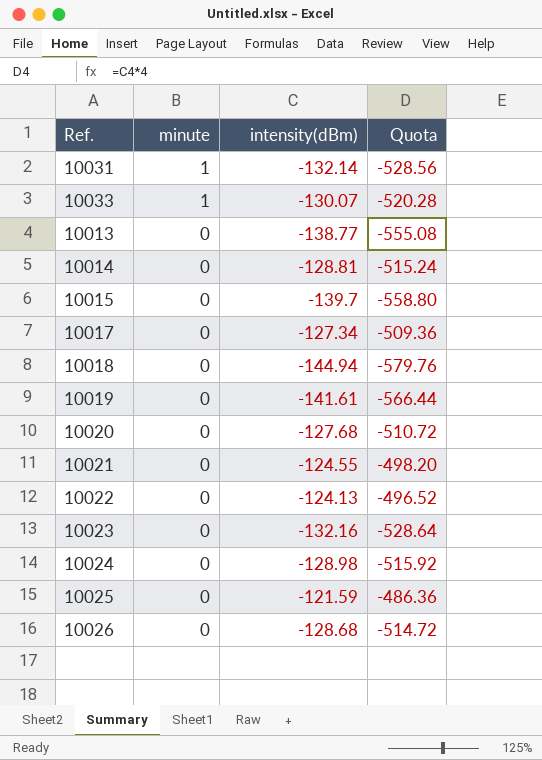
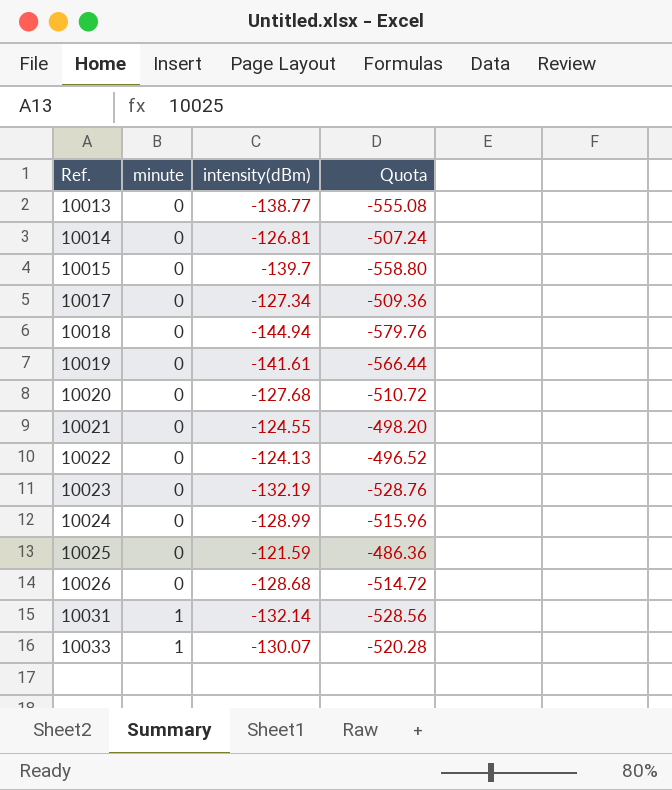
row order: minute descending -> Ref. ascending
10014 | intensity(dBm): -128.81 -> -126.81
10014 | Quota: -515.24 -> -507.24
10023 | intensity(dBm): -132.16 -> -132.19
10023 | Quota: -528.64 -> -528.76
10024 | intensity(dBm): -128.98 -> -128.99
10024 | Quota: -515.92 -> -515.96

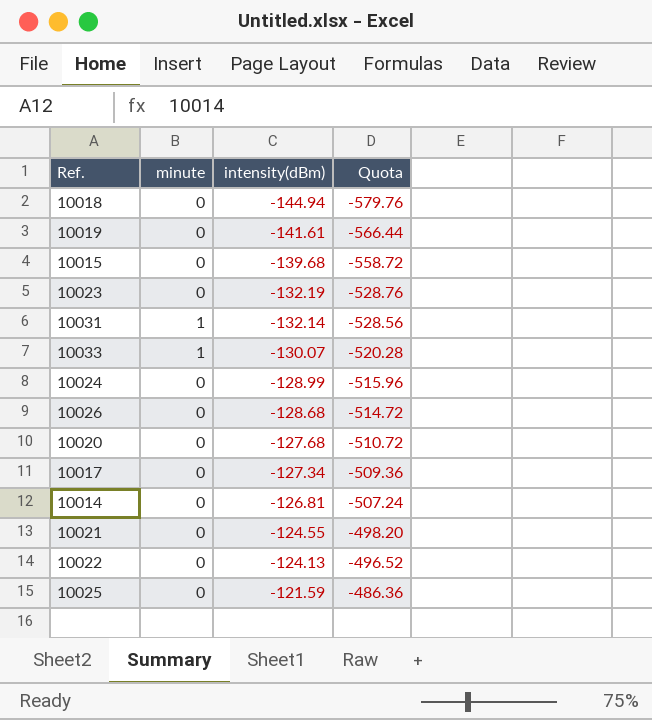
row order: Ref. ascending -> intensity(dBm) ascending
row 10013: 0 | -138.77 | -555.08 -> none
10015 | intensity(dBm): -139.7 -> -139.68
10015 | Quota: -558.80 -> -558.72

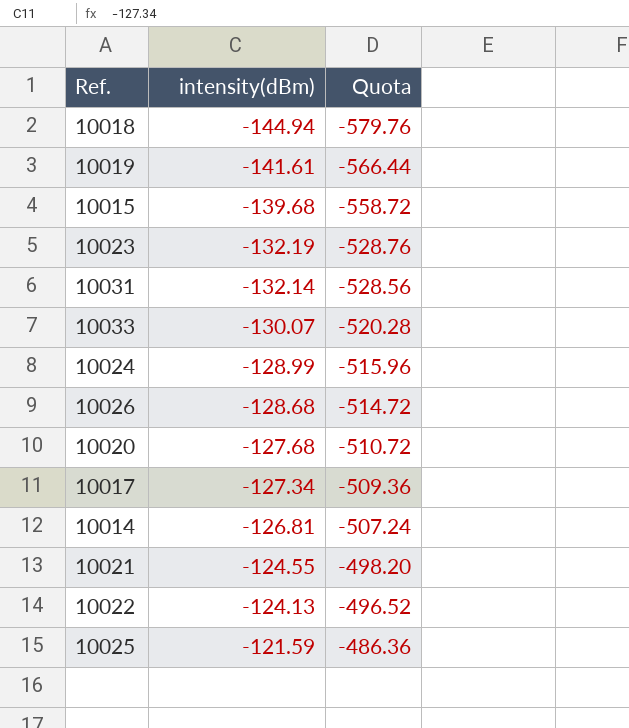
column minute | position: 2 -> none

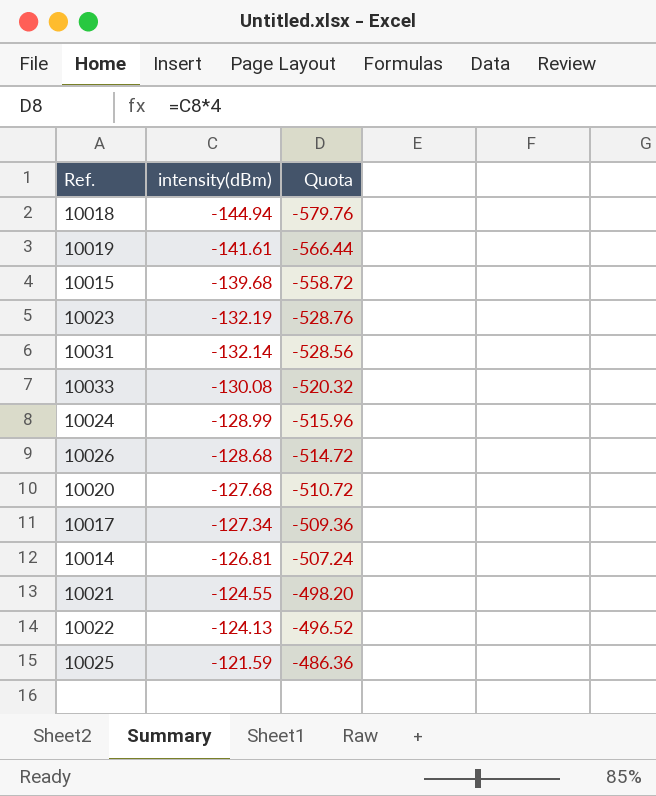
10033 | intensity(dBm): -130.07 -> -130.08
10033 | Quota: -520.28 -> -520.32

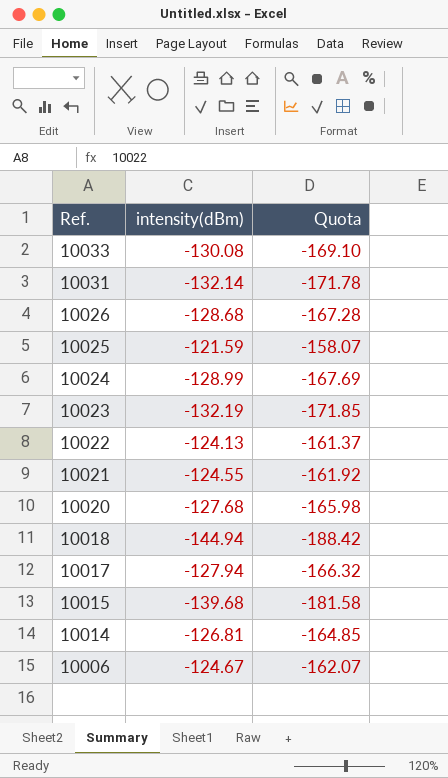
row order: intensity(dBm) ascending -> Ref. descending
column Quota | formula: [intensity(dBm)] * 4 -> [intensity(dBm)] * 1.3
row 10019: -141.61 | -566.44 -> none
10017 | intensity(dBm): -127.34 -> -127.94
row 10006: none -> -124.67 | -162.07

